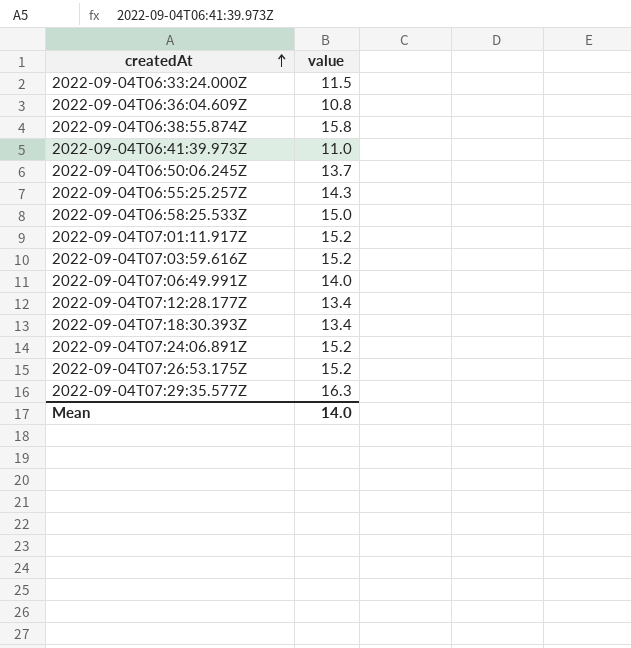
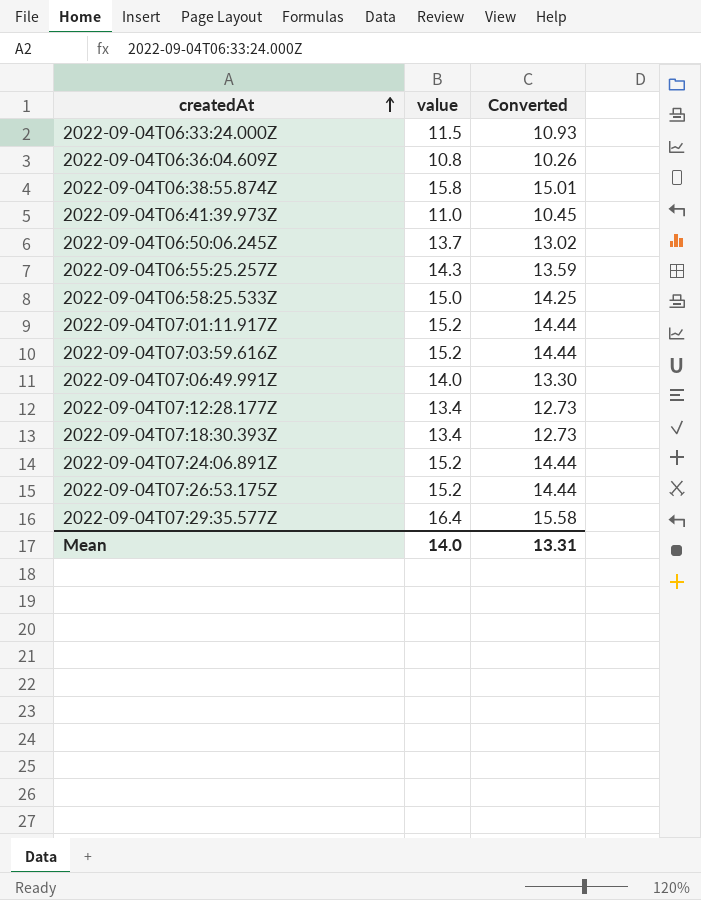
column Converted | formula: none -> [value] * 0.95
2022-09-04T07:29:35.577Z | value: 16.3 -> 16.4

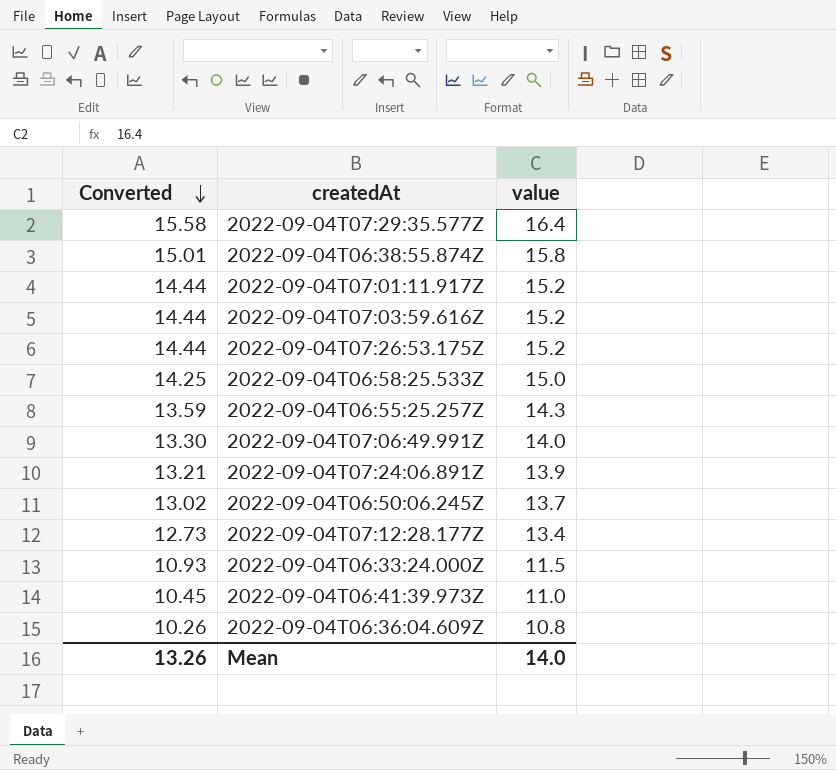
row order: createdAt ascending -> Converted descending
column Converted | position: 3 -> 1
row 2022-09-04T07:18:30.393Z: 13.4 | 12.73 -> none
2022-09-04T07:24:06.891Z | Converted: 14.44 -> 13.21
2022-09-04T07:24:06.891Z | value: 15.2 -> 13.9
Mean | Converted: 13.31 -> 13.26

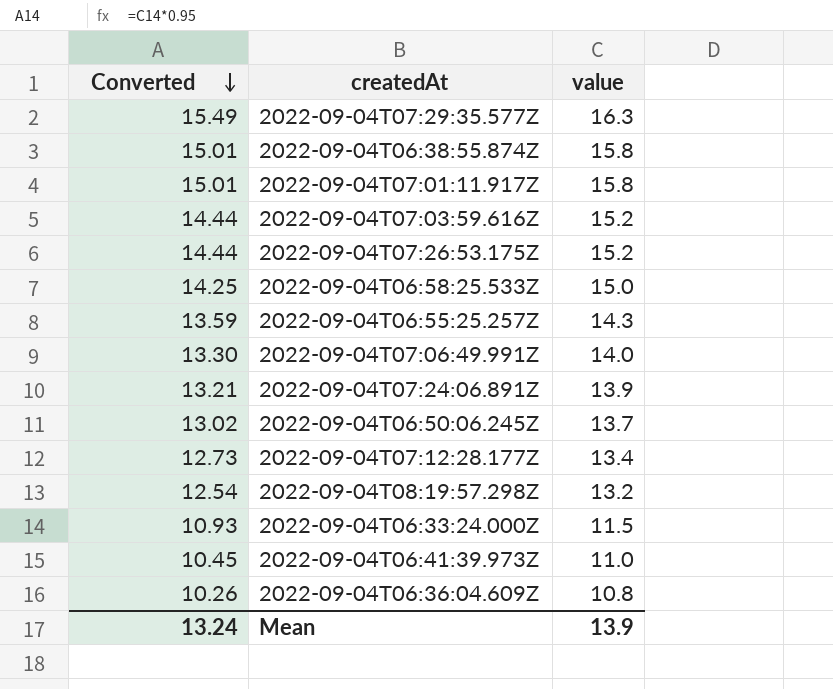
2022-09-04T07:29:35.577Z | Converted: 15.58 -> 15.49
2022-09-04T07:29:35.577Z | value: 16.4 -> 16.3
2022-09-04T07:01:11.917Z | Converted: 14.44 -> 15.01
2022-09-04T07:01:11.917Z | value: 15.2 -> 15.8
row 2022-09-04T08:19:57.298Z: none -> 12.54 | 13.2
Mean | Converted: 13.26 -> 13.24
Mean | value: 14.0 -> 13.9

